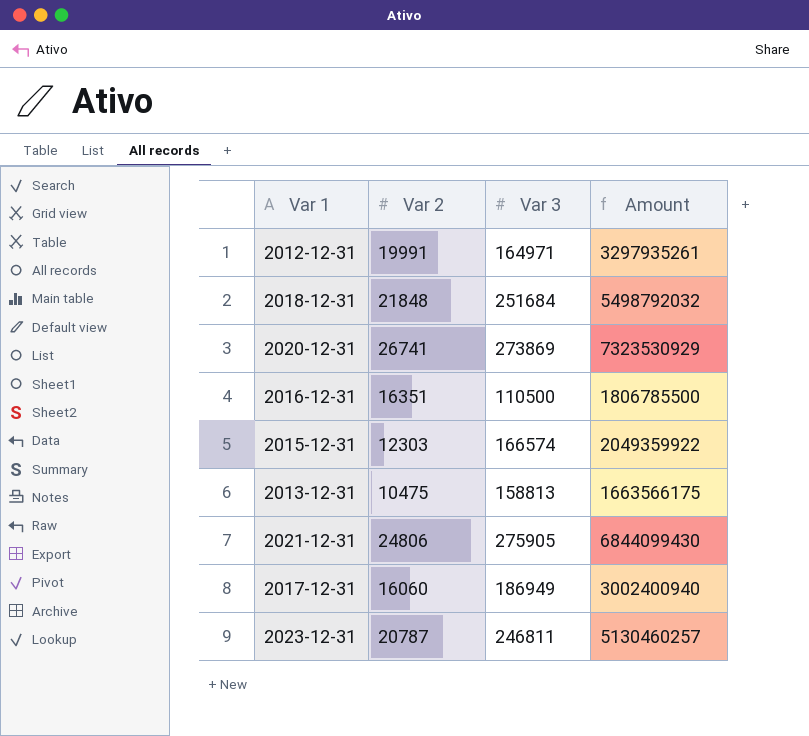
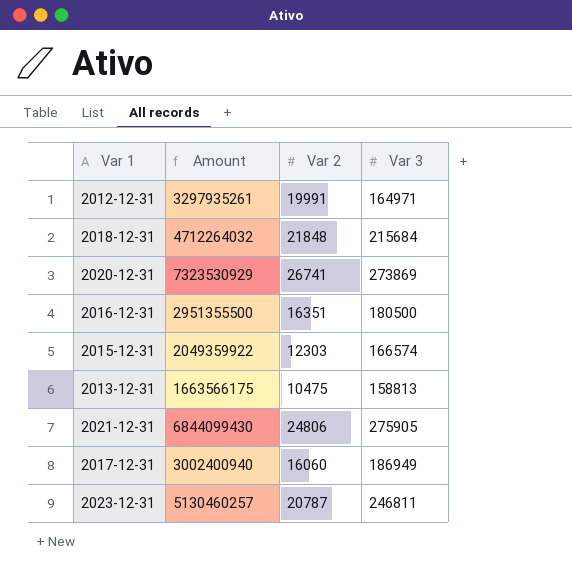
column Amount | position: 4 -> 2
2018-12-31 | Amount: 5498792032 -> 4712264032
2018-12-31 | Var 3: 251684 -> 215684
2016-12-31 | Amount: 1806785500 -> 2951355500
2016-12-31 | Var 3: 110500 -> 180500

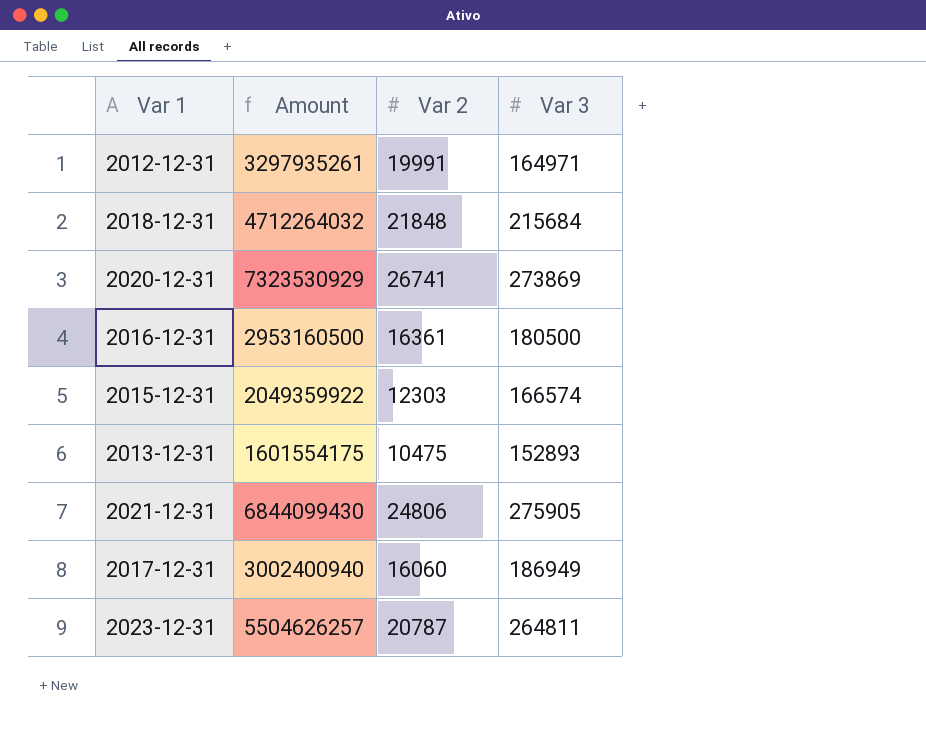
2016-12-31 | Amount: 2951355500 -> 2953160500
2016-12-31 | Var 2: 16351 -> 16361
2013-12-31 | Amount: 1663566175 -> 1601554175
2013-12-31 | Var 3: 158813 -> 152893
2023-12-31 | Amount: 5130460257 -> 5504626257
2023-12-31 | Var 3: 246811 -> 264811

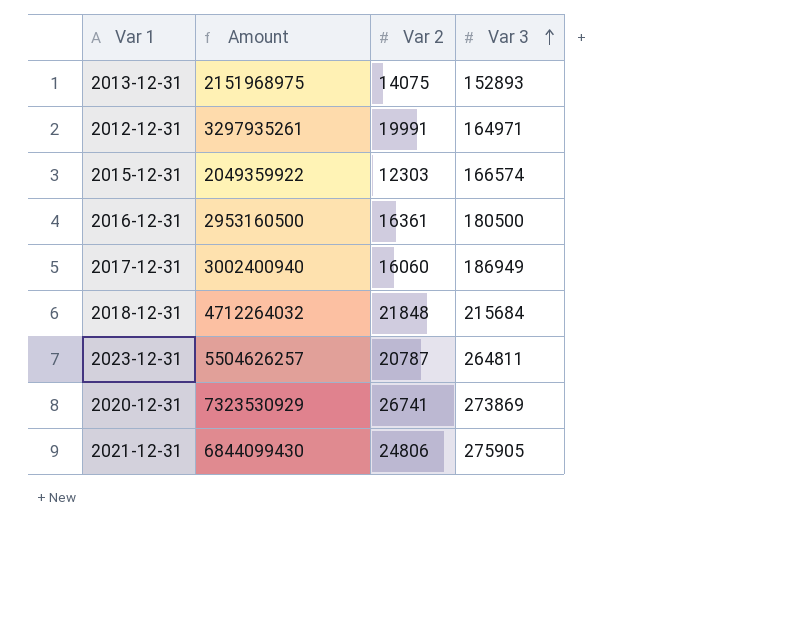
row order: none -> Var 3 ascending
2013-12-31 | Amount: 1601554175 -> 2151968975
2013-12-31 | Var 2: 10475 -> 14075

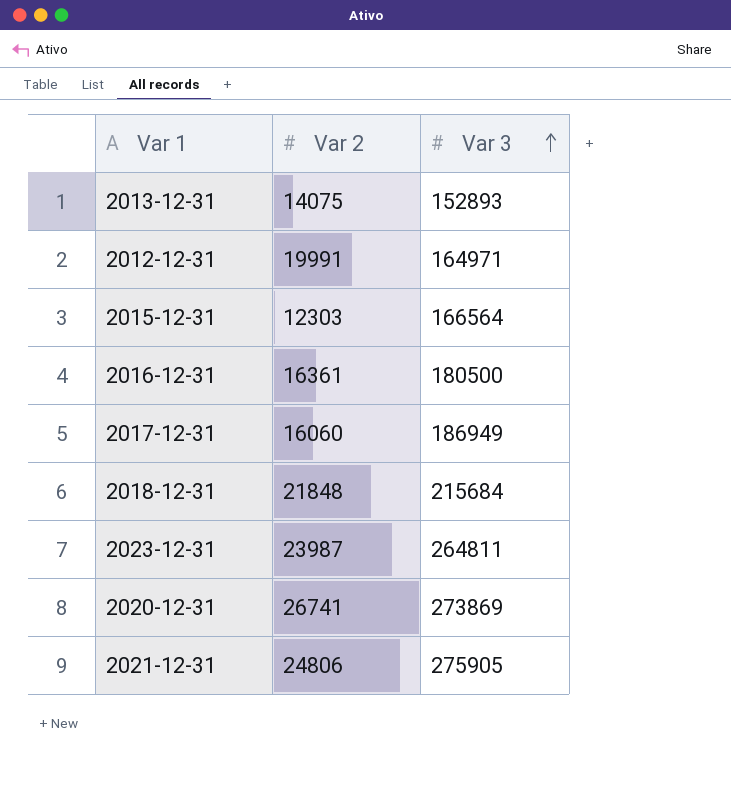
column Amount | formula: [Var 2] * [Var 3] -> none
2015-12-31 | Var 3: 166574 -> 166564
2023-12-31 | Var 2: 20787 -> 23987

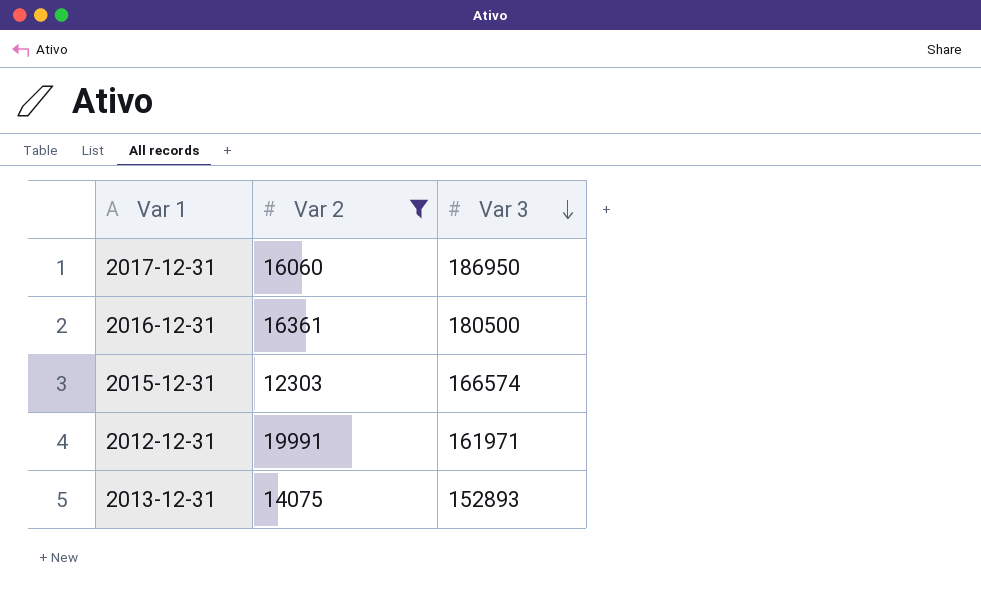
filter: none -> Var 2 <= 19991
row order: Var 3 ascending -> Var 3 descending
2017-12-31 | Var 3: 186949 -> 186950
2015-12-31 | Var 3: 166564 -> 166574
2012-12-31 | Var 3: 164971 -> 161971

